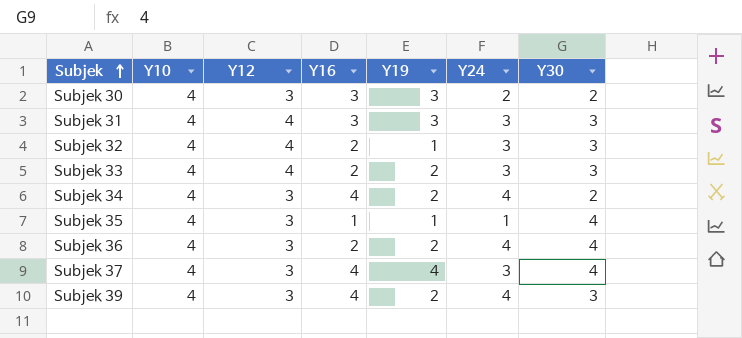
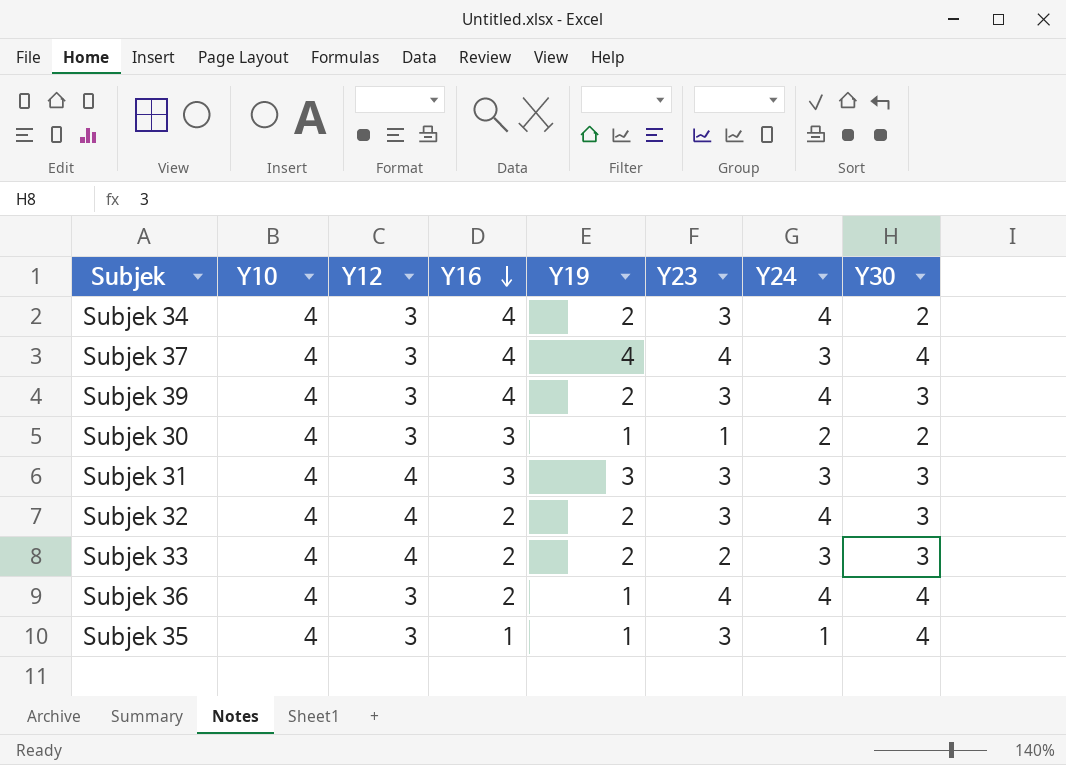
row order: Subjek ascending -> Y16 descending
column Y23 | position: none -> 6
Subjek 30 | Y19: 3 -> 1
Subjek 32 | Y19: 1 -> 2
Subjek 32 | Y24: 3 -> 4
Subjek 36 | Y19: 2 -> 1

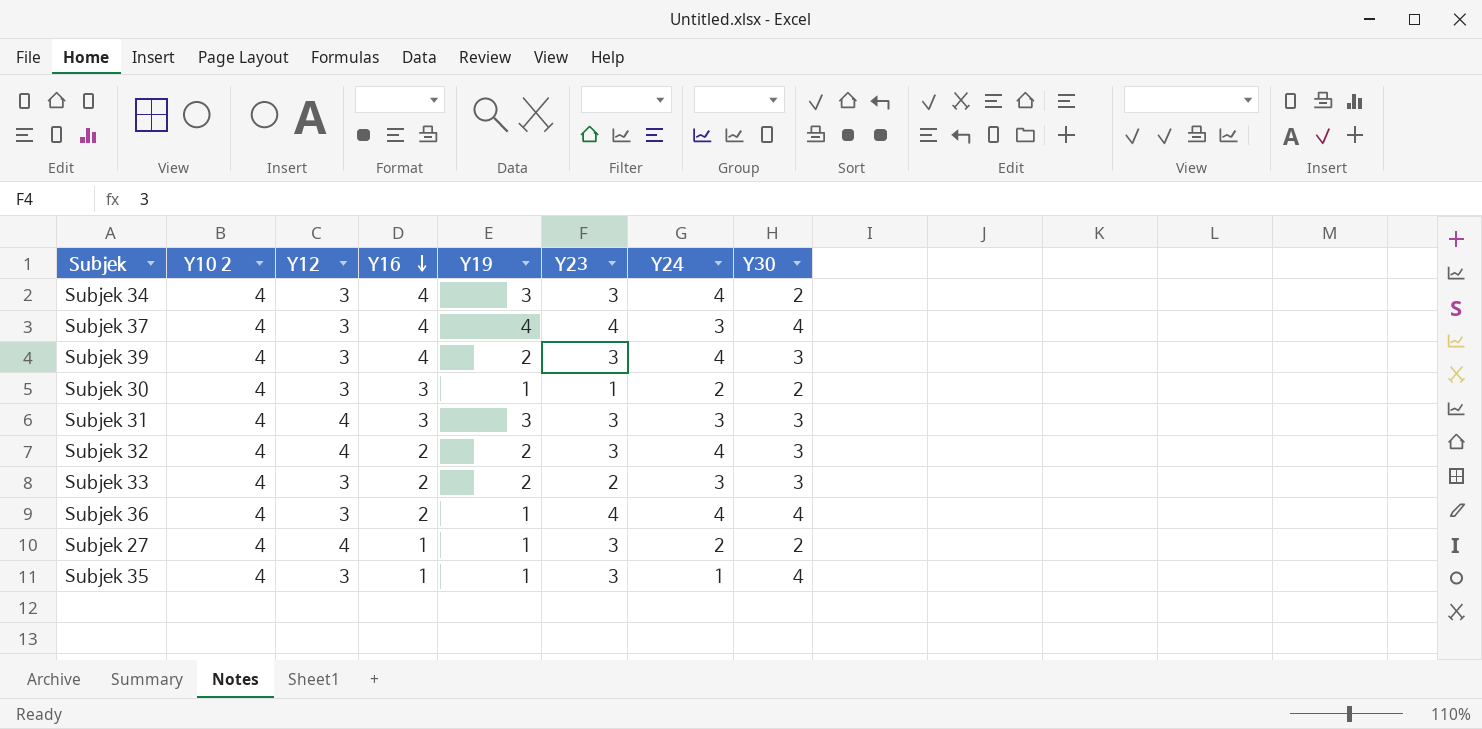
column name: Y10 -> Y10 2
Subjek 34 | Y19: 2 -> 3
Subjek 33 | Y12: 4 -> 3
row Subjek 27: none -> 4 | 4 | 1 | 1 | 3 | 2 | 2

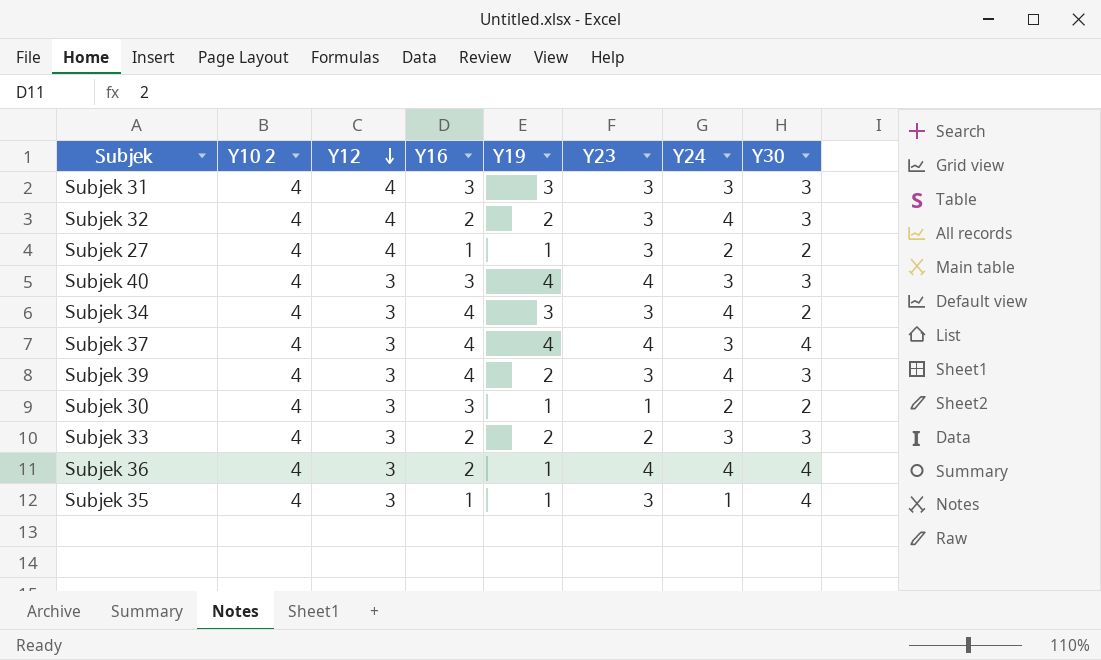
row order: Y16 descending -> Y12 descending
row Subjek 40: none -> 4 | 3 | 3 | 4 | 4 | 3 | 3

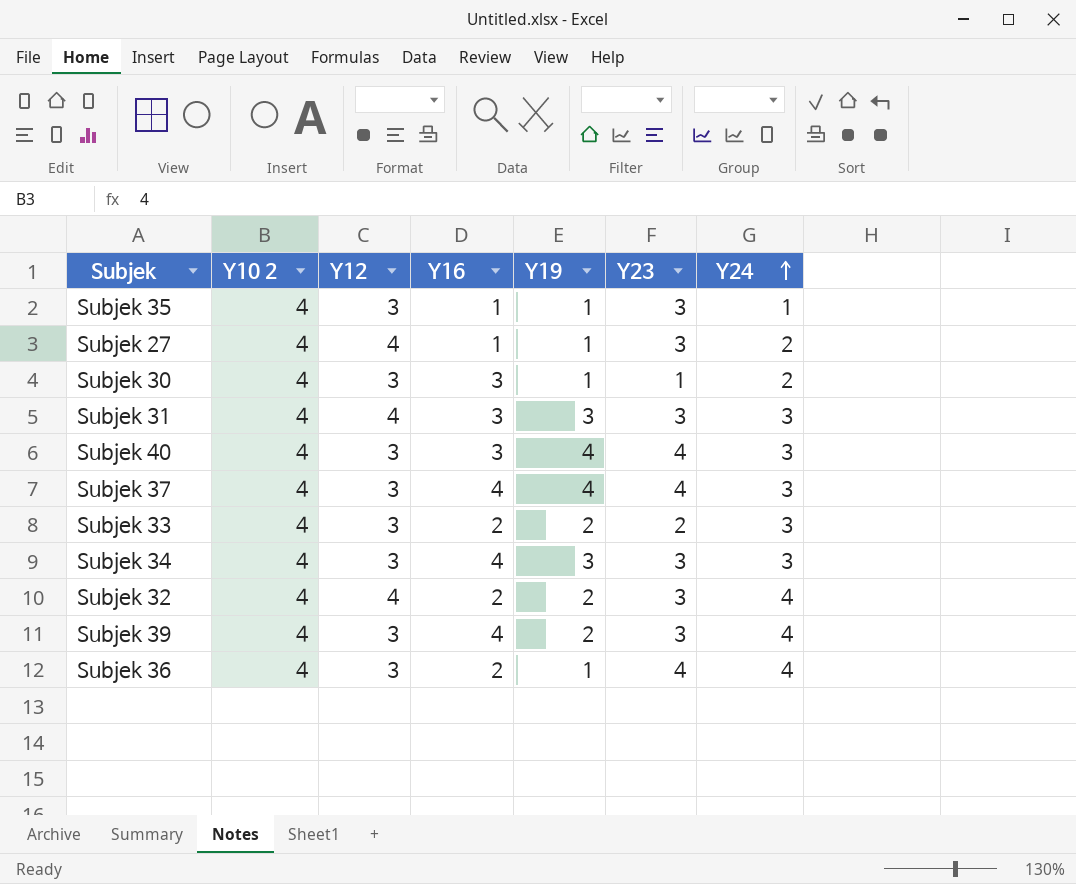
row order: Y12 descending -> Y24 ascending
column Y30 | position: 8 -> none
Subjek 34 | Y24: 4 -> 3

